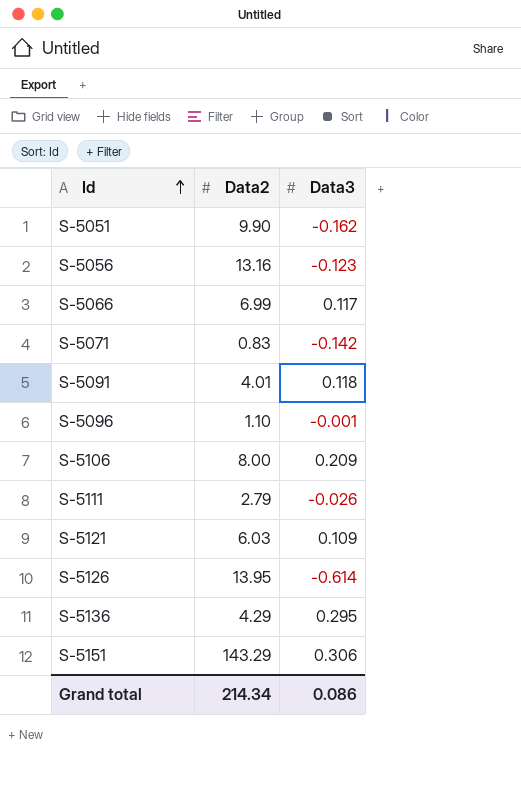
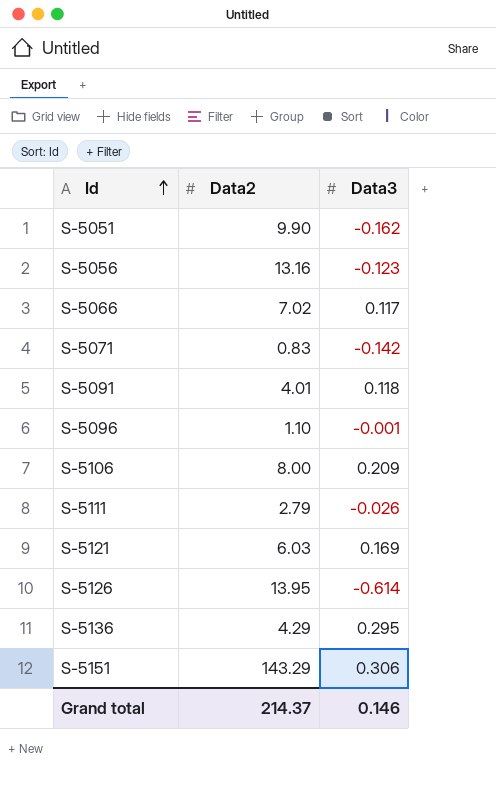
S-5066 | Data2: 6.99 -> 7.02
S-5121 | Data3: 0.109 -> 0.169
Grand total | Data2: 214.34 -> 214.37
Grand total | Data3: 0.086 -> 0.146

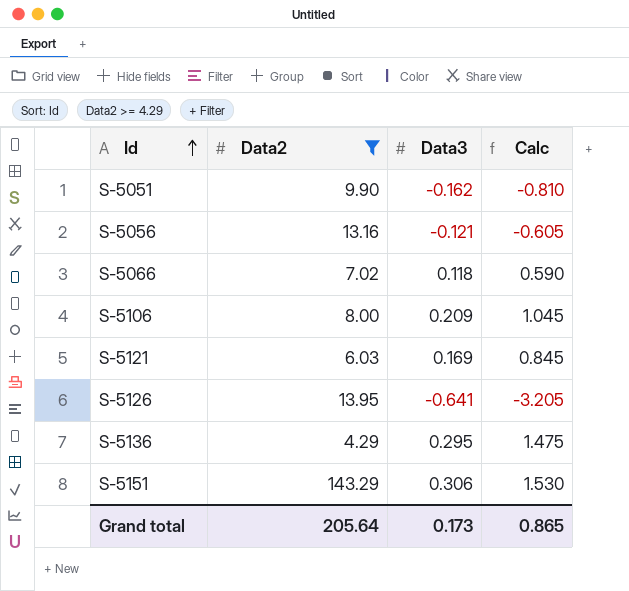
filter: none -> Data2 >= 4.29
column Calc | formula: none -> [Data3] * 5
S-5056 | Data3: -0.123 -> -0.121
S-5066 | Data3: 0.117 -> 0.118
S-5126 | Data3: -0.614 -> -0.641
Grand total | Data2: 214.37 -> 205.64
Grand total | Data3: 0.146 -> 0.173

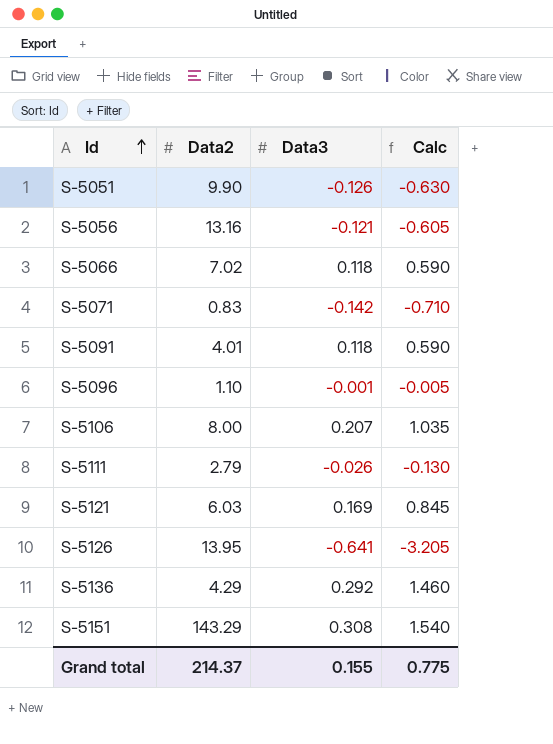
filter: Data2 >= 4.29 -> none
S-5051 | Data3: -0.162 -> -0.126
S-5051 | Calc: -0.810 -> -0.630
S-5106 | Data3: 0.209 -> 0.207
S-5106 | Calc: 1.045 -> 1.035
S-5136 | Data3: 0.295 -> 0.292
S-5136 | Calc: 1.475 -> 1.460
S-5151 | Data3: 0.306 -> 0.308
S-5151 | Calc: 1.530 -> 1.540
Grand total | Data2: 205.64 -> 214.37
Grand total | Data3: 0.173 -> 0.155
Grand total | Calc: 0.865 -> 0.775

